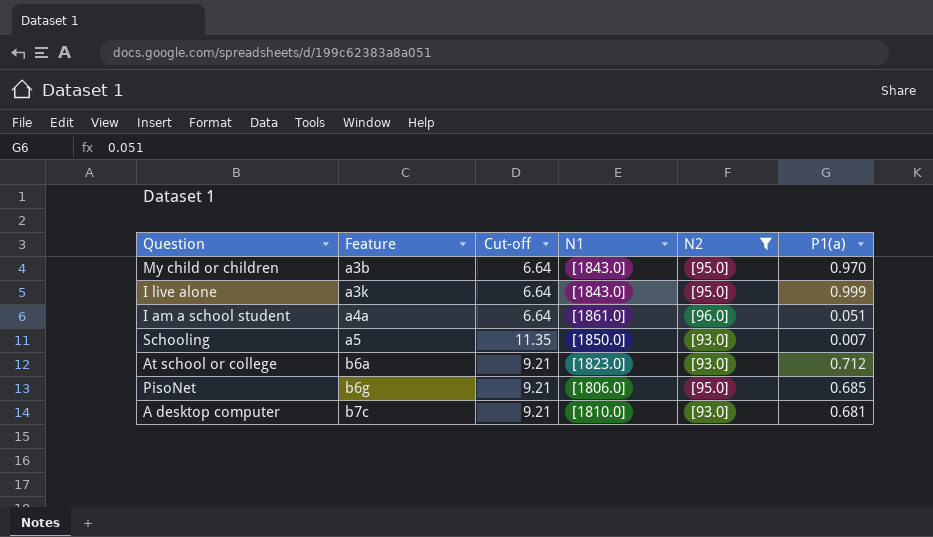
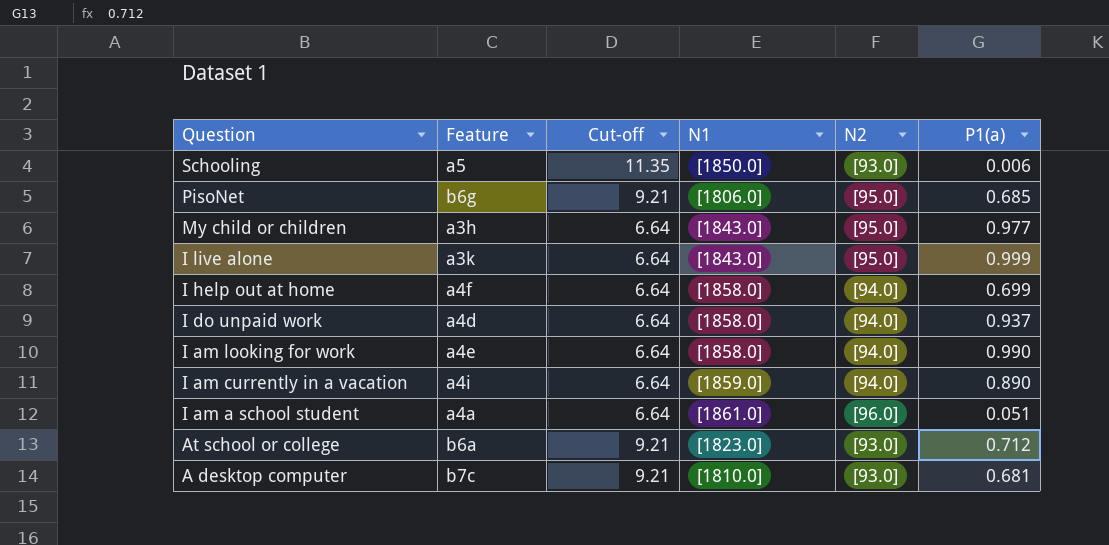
filter: N2 != [94.0] -> none
row order: Feature ascending -> Question descending
Schooling | P1(a): 0.007 -> 0.006
My child or children | Feature: a3b -> a3h
My child or children | P1(a): 0.970 -> 0.977

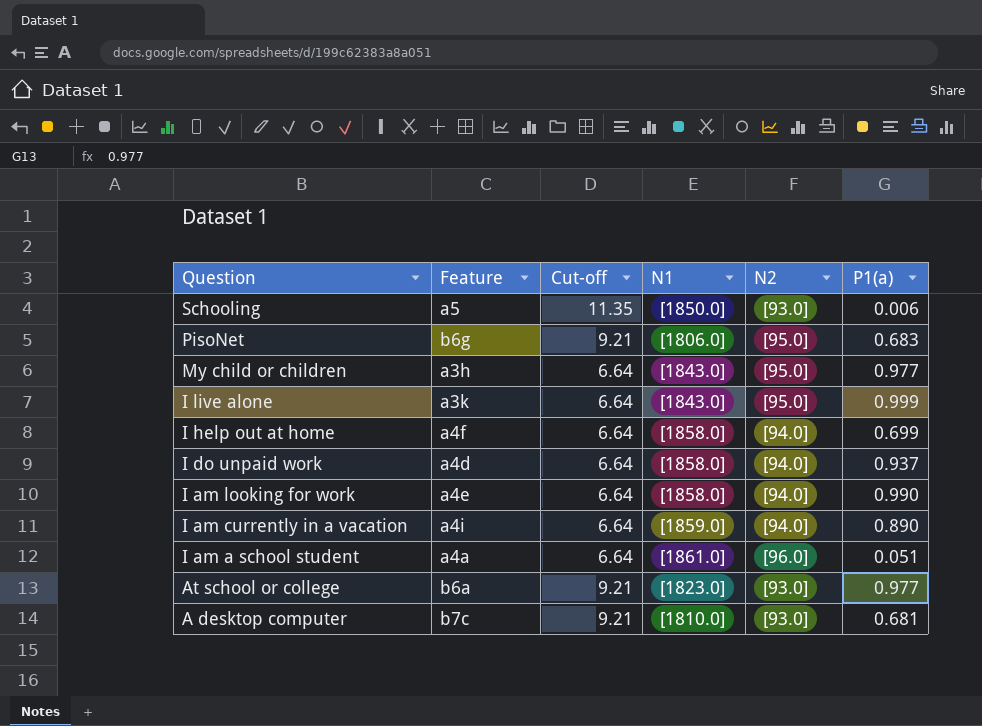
PisoNet | P1(a): 0.685 -> 0.683
At school or college | P1(a): 0.712 -> 0.977

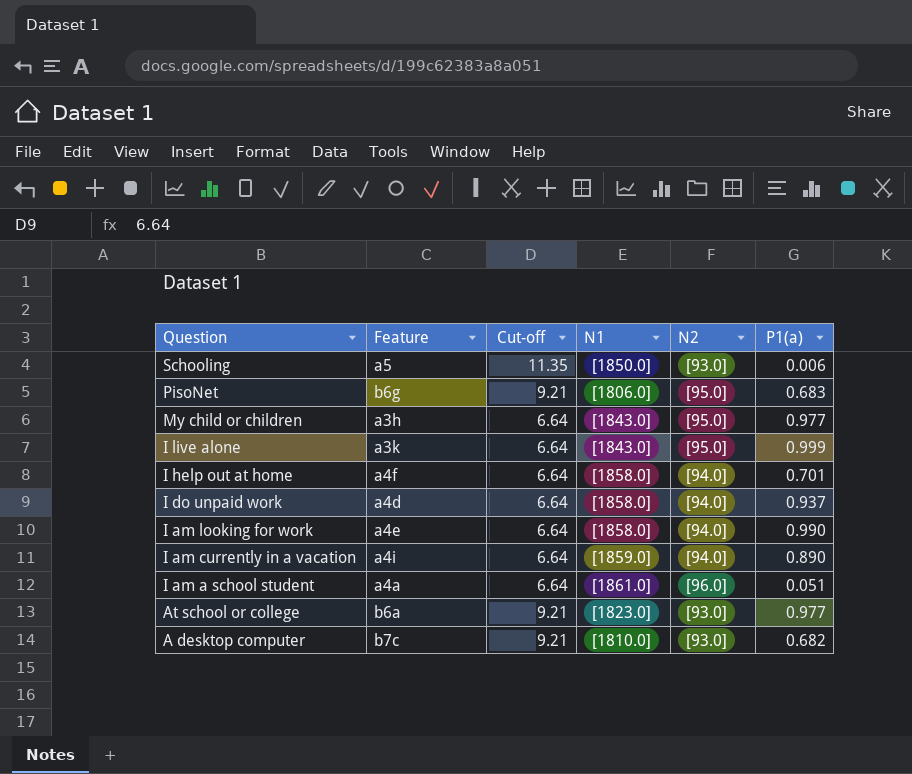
I help out at home | P1(a): 0.699 -> 0.701
A desktop computer | P1(a): 0.681 -> 0.682

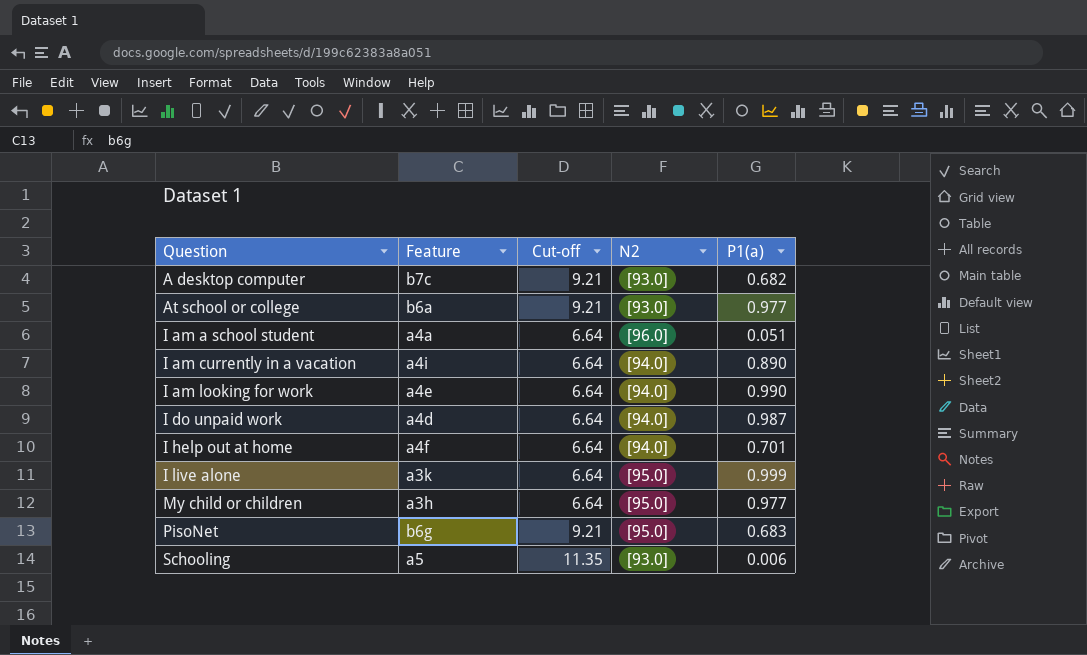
row order: Question descending -> Question ascending
column N1 | position: 4 -> none
I do unpaid work | P1(a): 0.937 -> 0.987

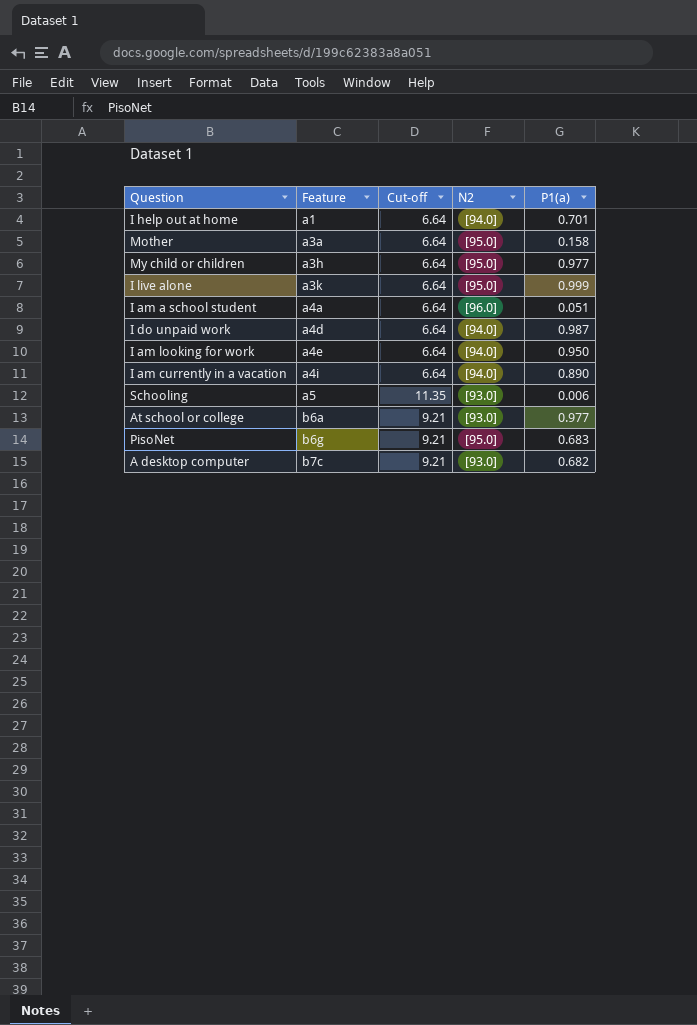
row order: Question ascending -> Feature ascending
I help out at home | Feature: a4f -> a1
row Mother: none -> a3a | 6.64 | [95.0] | 0.158
I am looking for work | P1(a): 0.990 -> 0.950

